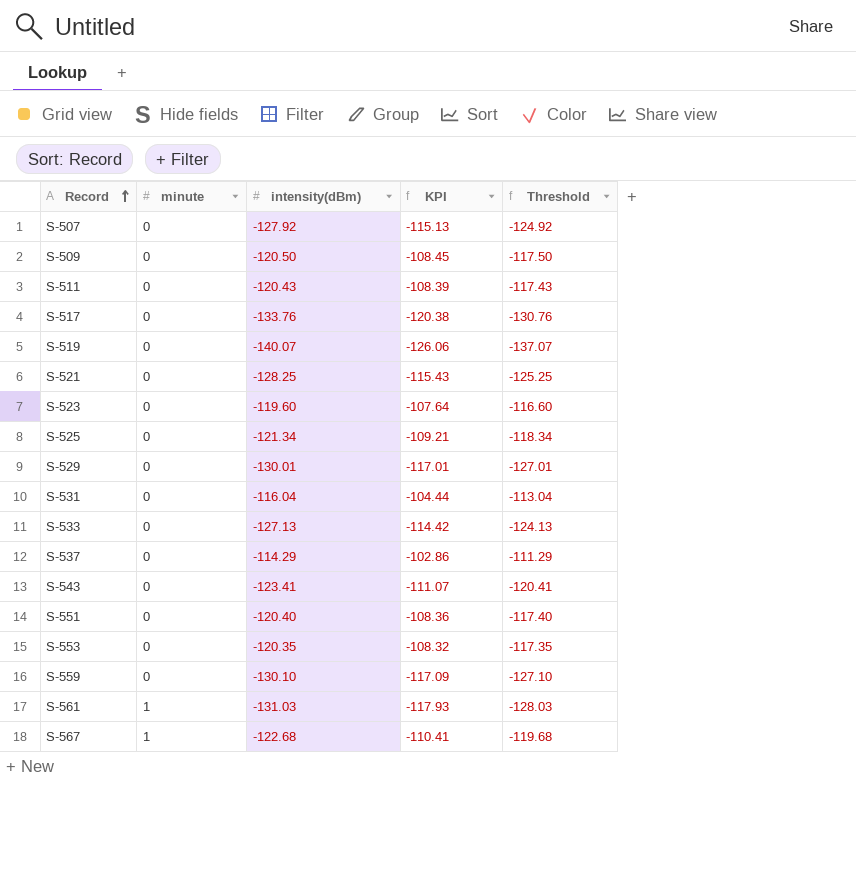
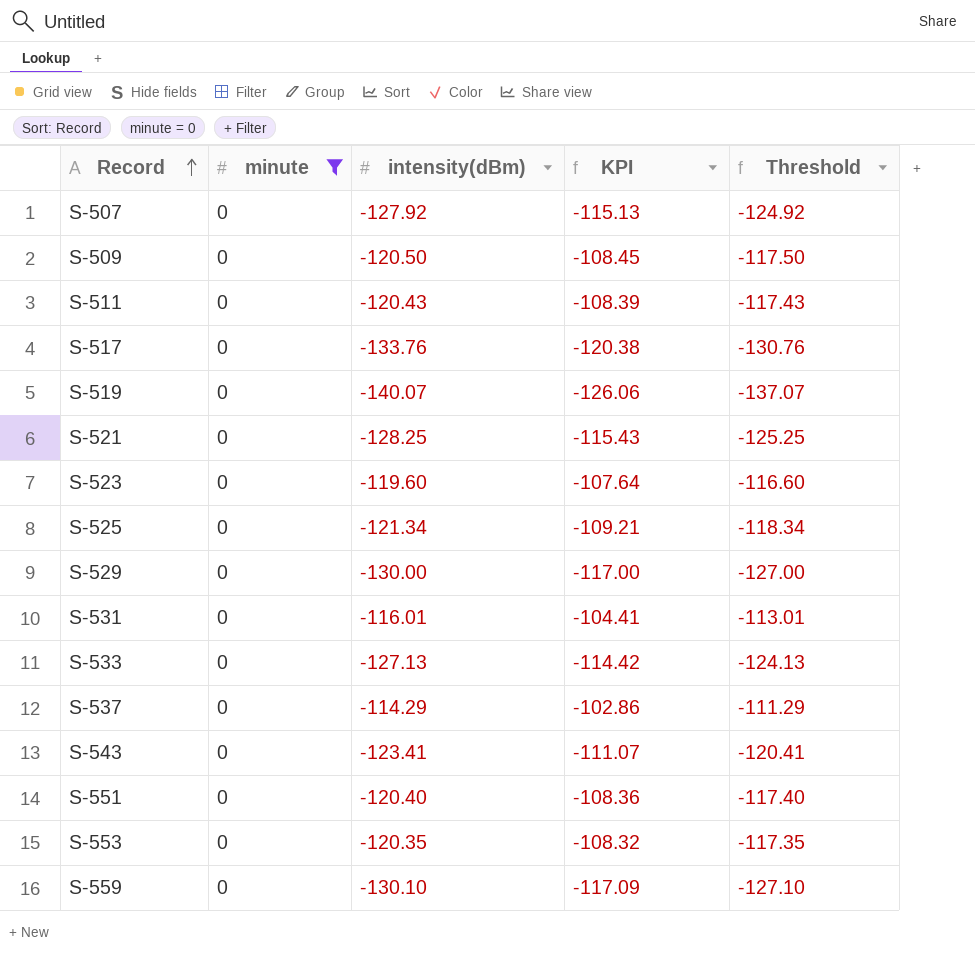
filter: none -> minute = 0
S-529 | intensity(dBm): -130.01 -> -130.00
S-529 | KPI: -117.01 -> -117.00
S-529 | Threshold: -127.01 -> -127.00
S-531 | intensity(dBm): -116.04 -> -116.01
S-531 | KPI: -104.44 -> -104.41
S-531 | Threshold: -113.04 -> -113.01

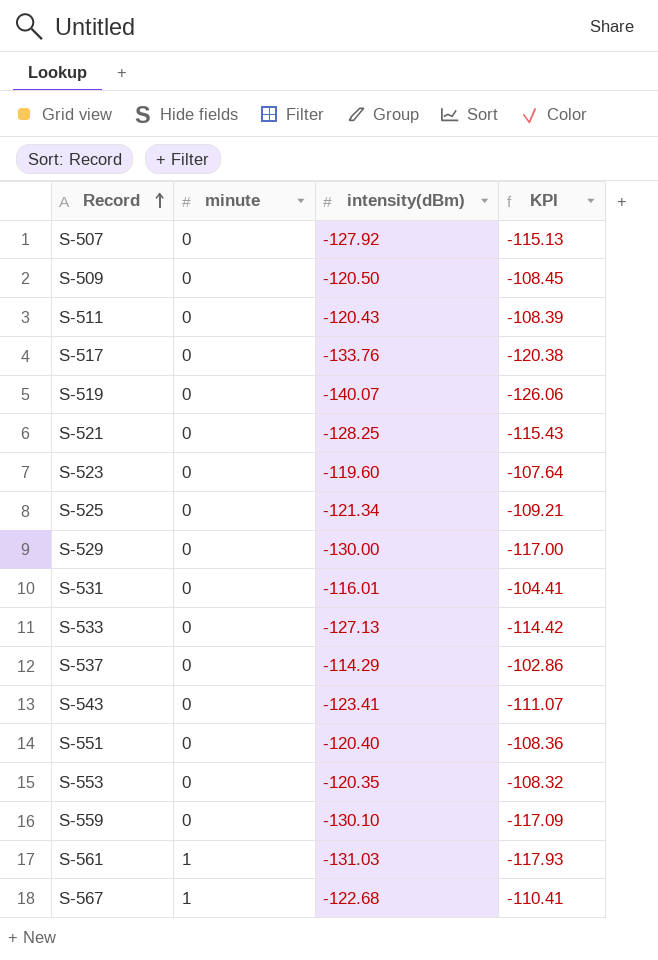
filter: minute = 0 -> none
column Threshold | formula: [intensity(dBm)] + 3 -> none

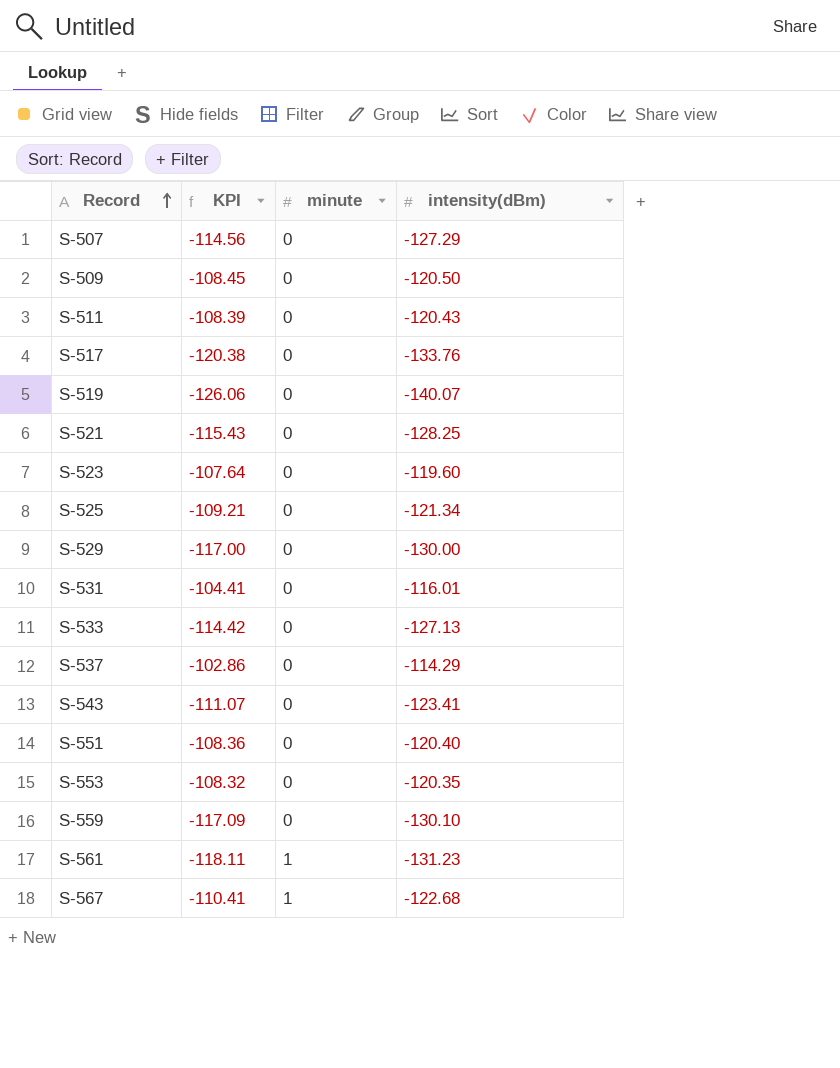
column KPI | position: 4 -> 2
S-507 | KPI: -115.13 -> -114.56
S-507 | intensity(dBm): -127.92 -> -127.29
S-561 | KPI: -117.93 -> -118.11
S-561 | intensity(dBm): -131.03 -> -131.23

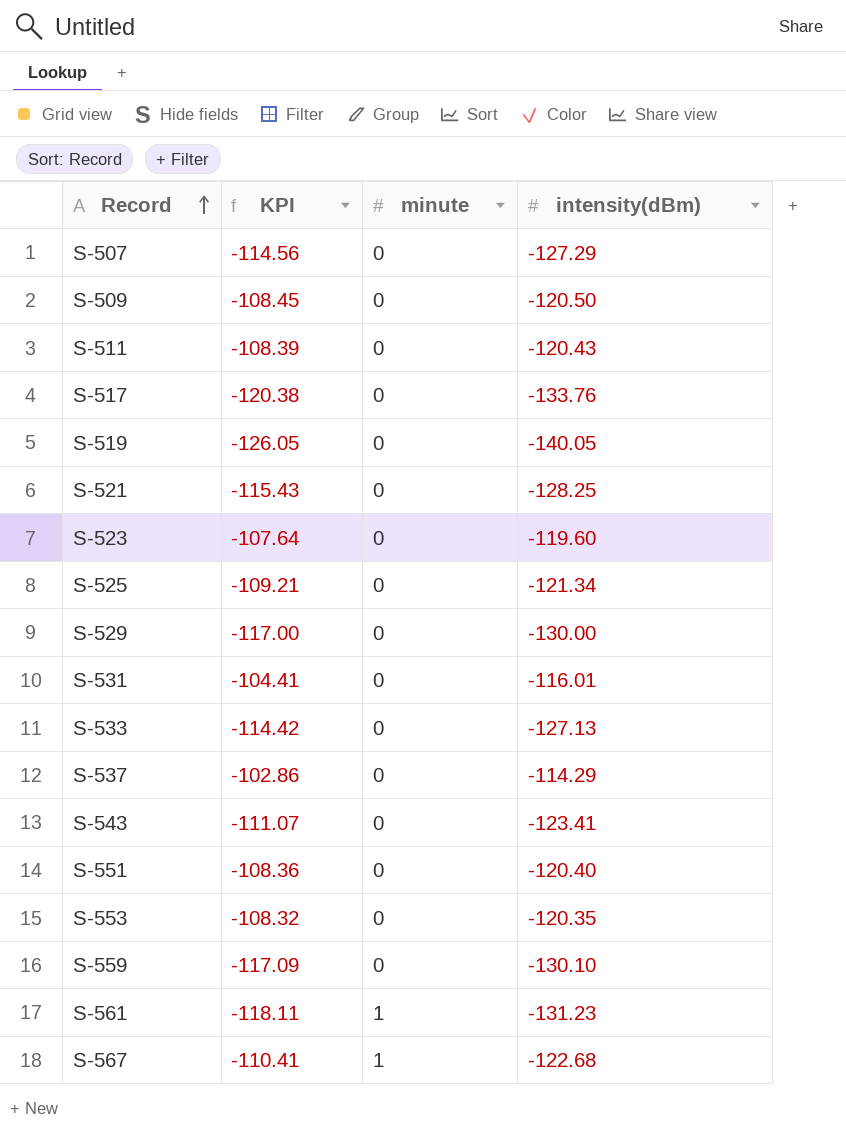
S-519 | KPI: -126.06 -> -126.05
S-519 | intensity(dBm): -140.07 -> -140.05

